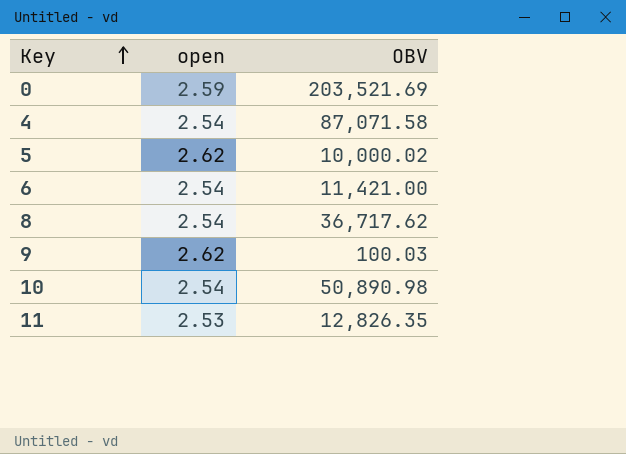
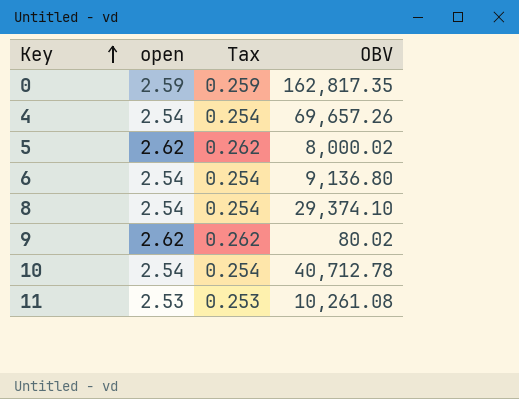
column Tax | formula: none -> [open] * 0.1
0 | OBV: 203,521.69 -> 162,817.35
4 | OBV: 87,071.58 -> 69,657.26
5 | OBV: 10,000.02 -> 8,000.02
6 | OBV: 11,421.00 -> 9,136.80
8 | OBV: 36,717.62 -> 29,374.10
9 | OBV: 100.03 -> 80.02
10 | OBV: 50,890.98 -> 40,712.78
11 | OBV: 12,826.35 -> 10,261.08

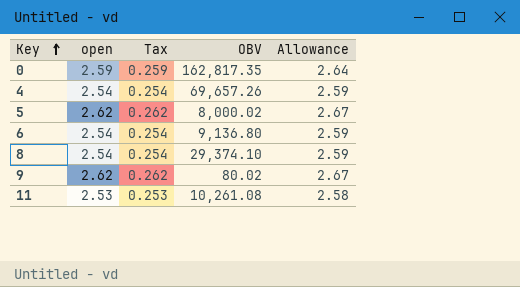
column Allowance | formula: none -> [open] * 1.02
row 10: 2.54 | 0.254 | 40,712.78 -> none

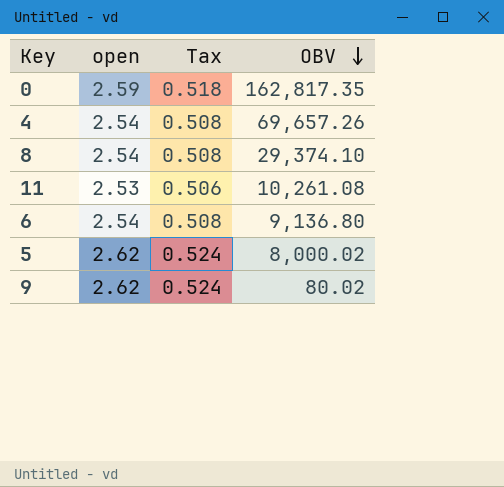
row order: Key ascending -> OBV descending
column Allowance | formula: [open] * 1.02 -> none
column Tax | formula: [open] * 0.1 -> [open] * 0.2

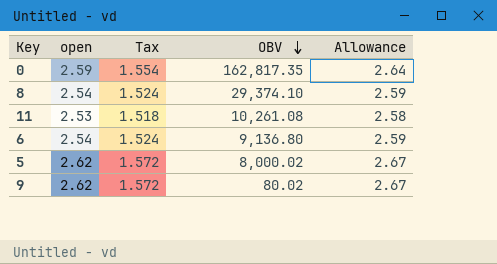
column Tax | formula: [open] * 0.2 -> [open] * 0.6
column Allowance | formula: none -> [open] * 1.02
row 4: 2.54 | 0.508 | 69,657.26 -> none

